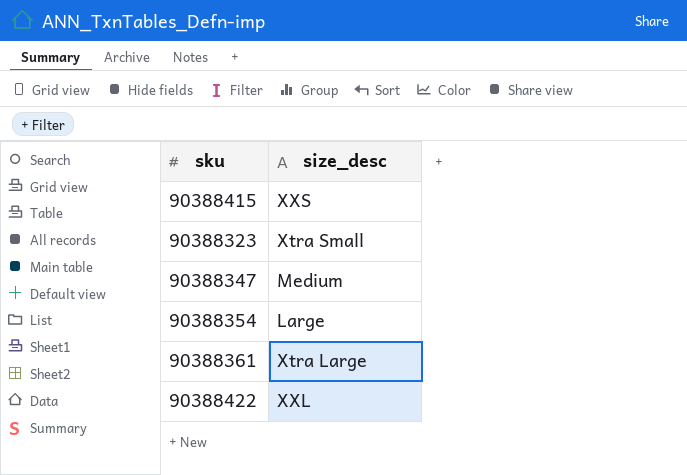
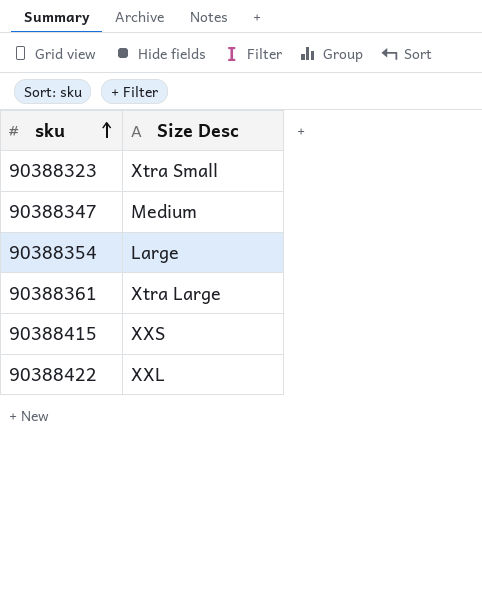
row order: none -> sku ascending
column name: size_desc -> Size Desc

